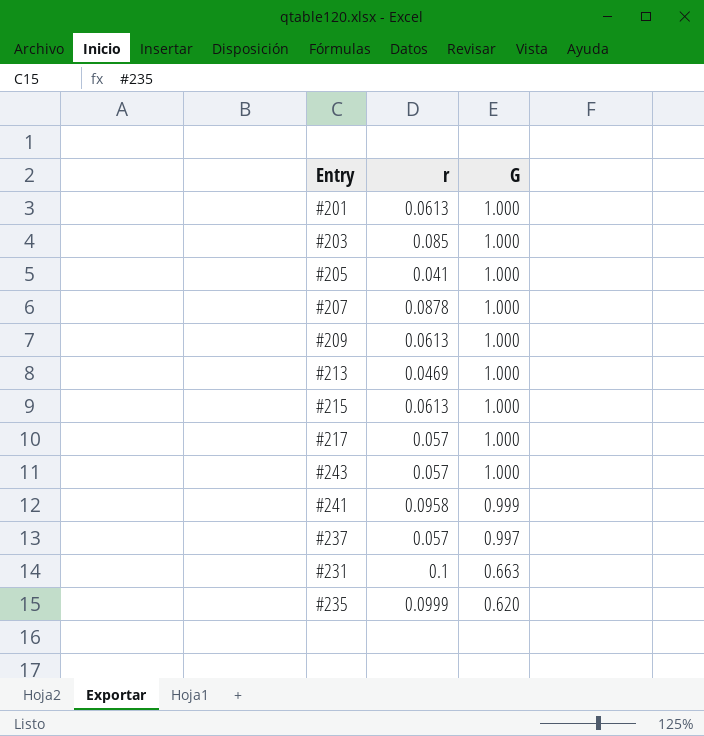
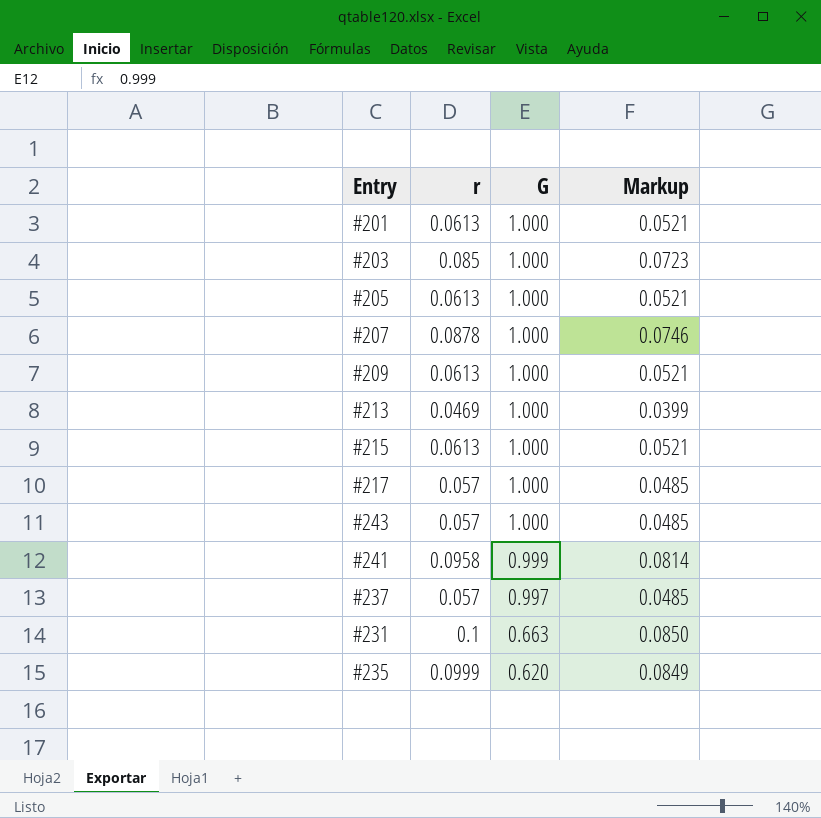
column Markup | formula: none -> [r] * 0.85
#205 | r: 0.041 -> 0.0613

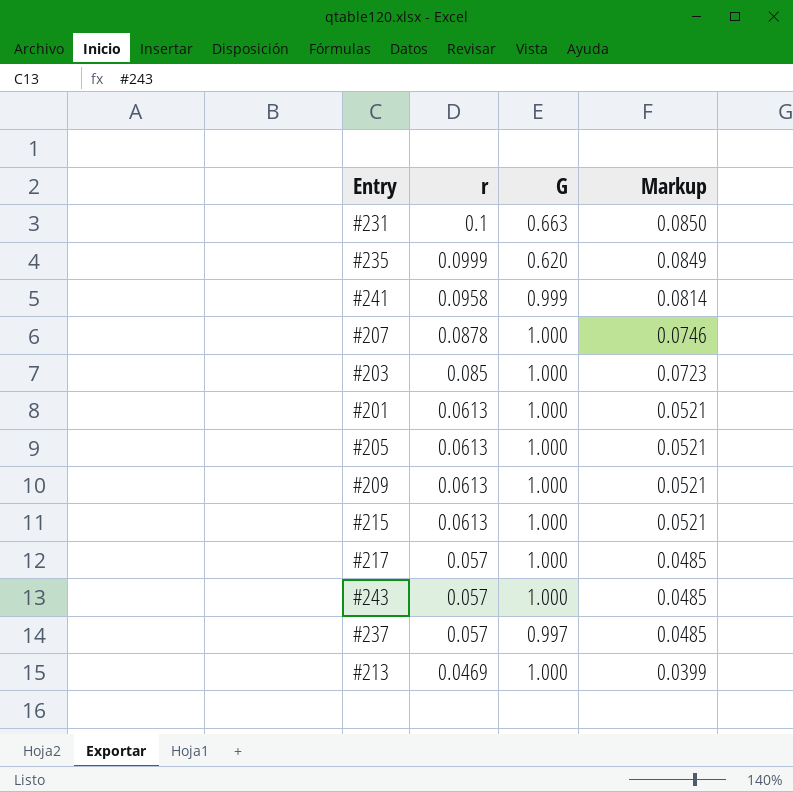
row order: G descending -> r descending

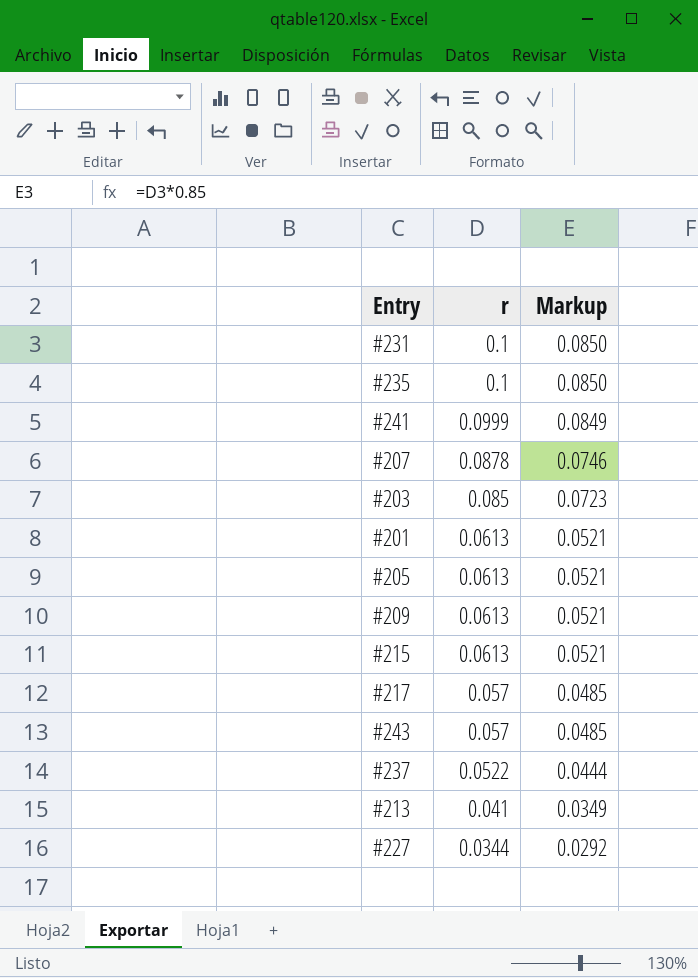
column G | position: 3 -> none
#235 | r: 0.0999 -> 0.1
#235 | Markup: 0.0849 -> 0.0850
#241 | r: 0.0958 -> 0.0999
#241 | Markup: 0.0814 -> 0.0849
#237 | r: 0.057 -> 0.0522
#237 | Markup: 0.0485 -> 0.0444
#213 | r: 0.0469 -> 0.041
#213 | Markup: 0.0399 -> 0.0349
row #227: none -> 0.0344 | 0.0292

